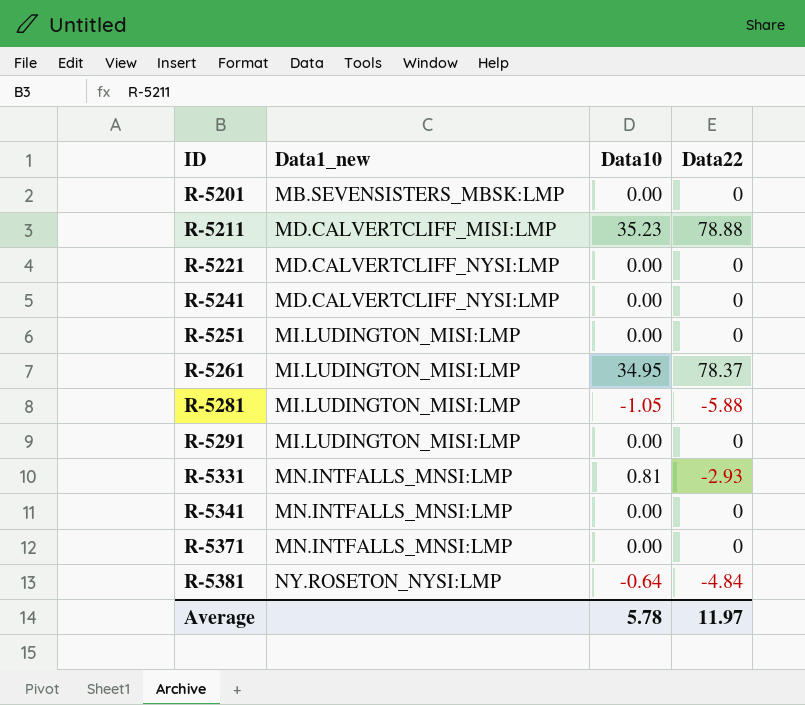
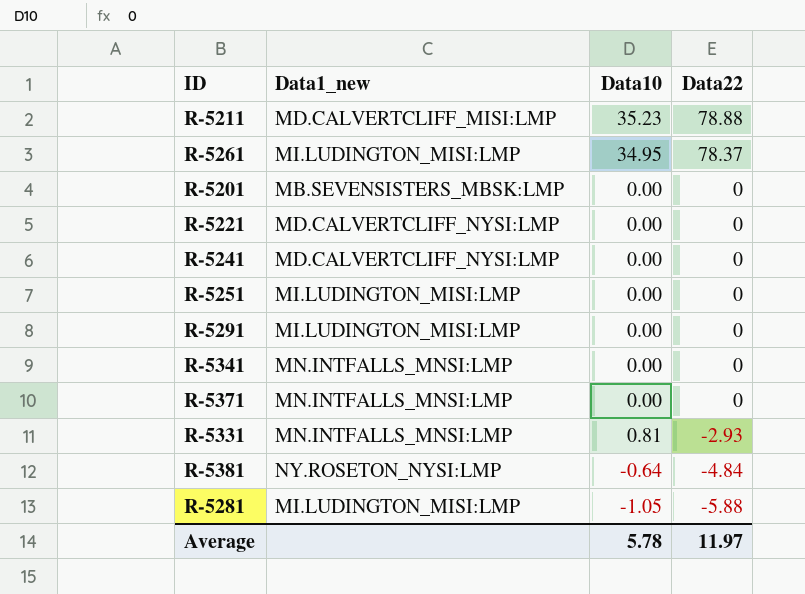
row order: ID ascending -> Data22 descending

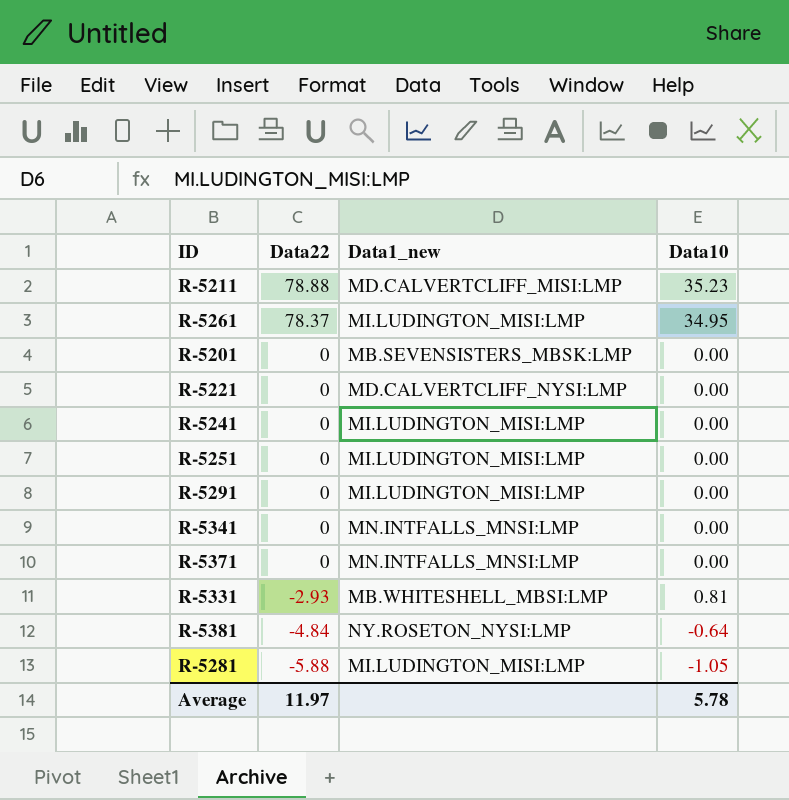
column Data22 | position: 4 -> 2
R-5241 | Data1_new: MD.CALVERTCLIFF_NYSI:LMP -> MI.LUDINGTON_MISI:LMP
R-5331 | Data1_new: MN.INTFALLS_MNSI:LMP -> MB.WHITESHELL_MBSI:LMP

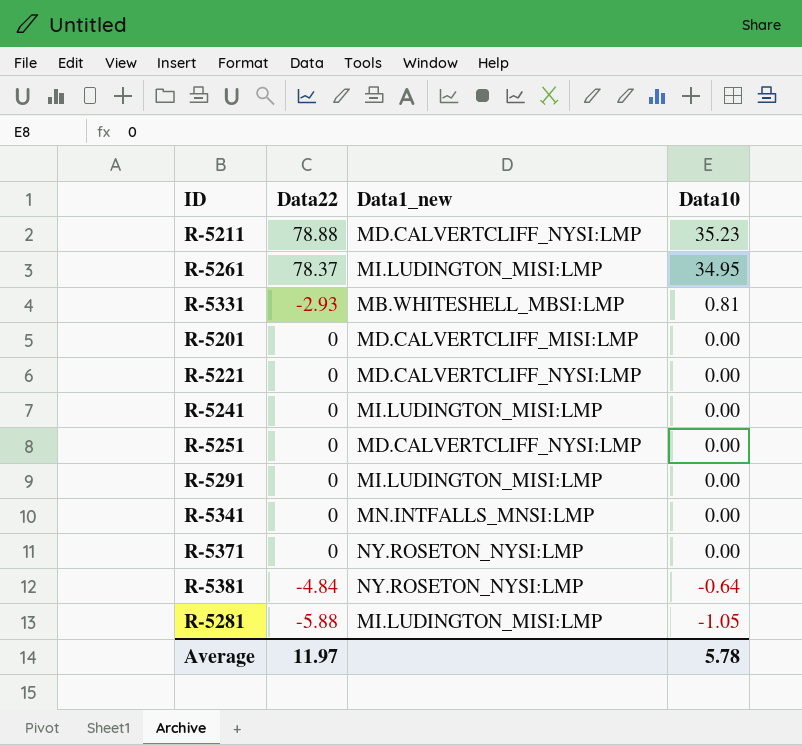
row order: Data22 descending -> Data10 descending
R-5211 | Data1_new: MD.CALVERTCLIFF_MISI:LMP -> MD.CALVERTCLIFF_NYSI:LMP
R-5201 | Data1_new: MB.SEVENSISTERS_MBSK:LMP -> MD.CALVERTCLIFF_MISI:LMP
R-5251 | Data1_new: MI.LUDINGTON_MISI:LMP -> MD.CALVERTCLIFF_NYSI:LMP
R-5371 | Data1_new: MN.INTFALLS_MNSI:LMP -> NY.ROSETON_NYSI:LMP

